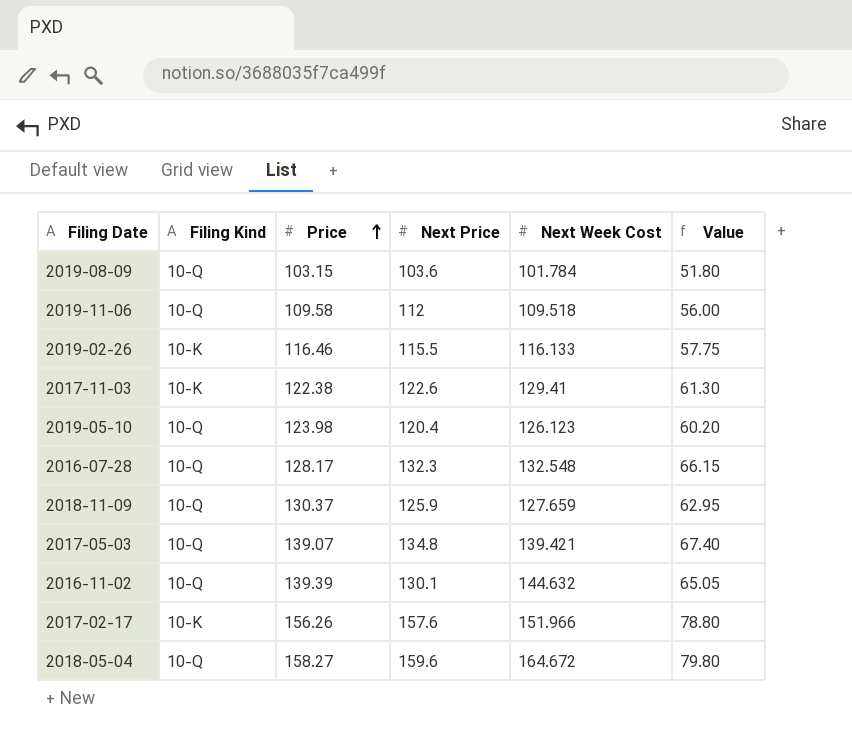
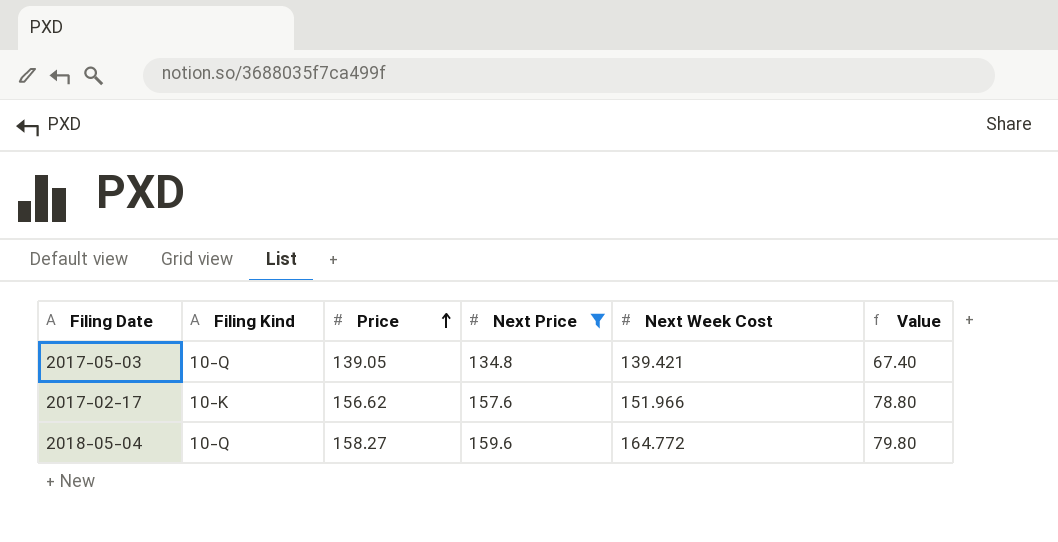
filter: none -> Next Price >= 134.8
2017-05-03 | Price: 139.07 -> 139.05
2017-02-17 | Price: 156.26 -> 156.62
2018-05-04 | Next Week Cost: 164.672 -> 164.772

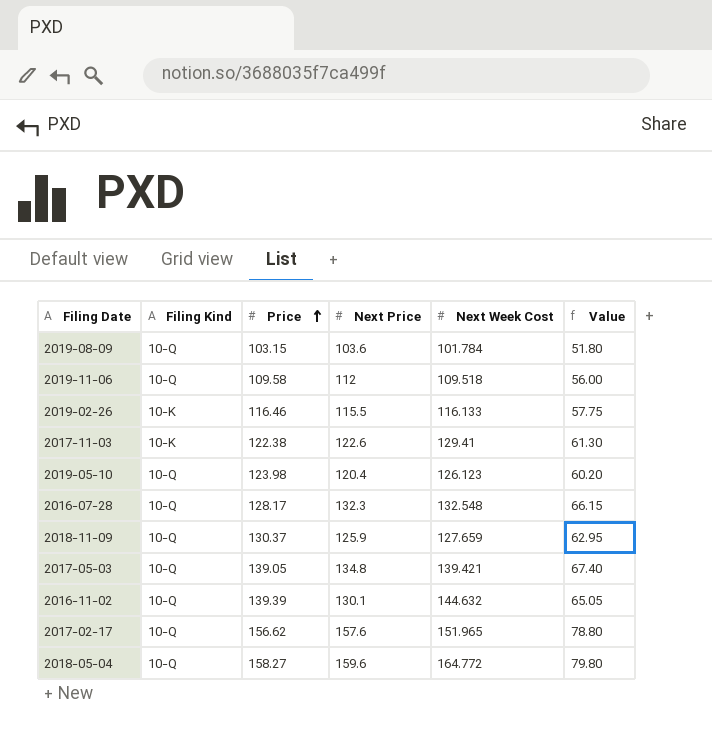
filter: Next Price >= 134.8 -> none
2017-02-17 | Filing Kind: 10-K -> 10-Q
2017-02-17 | Next Week Cost: 151.966 -> 151.965

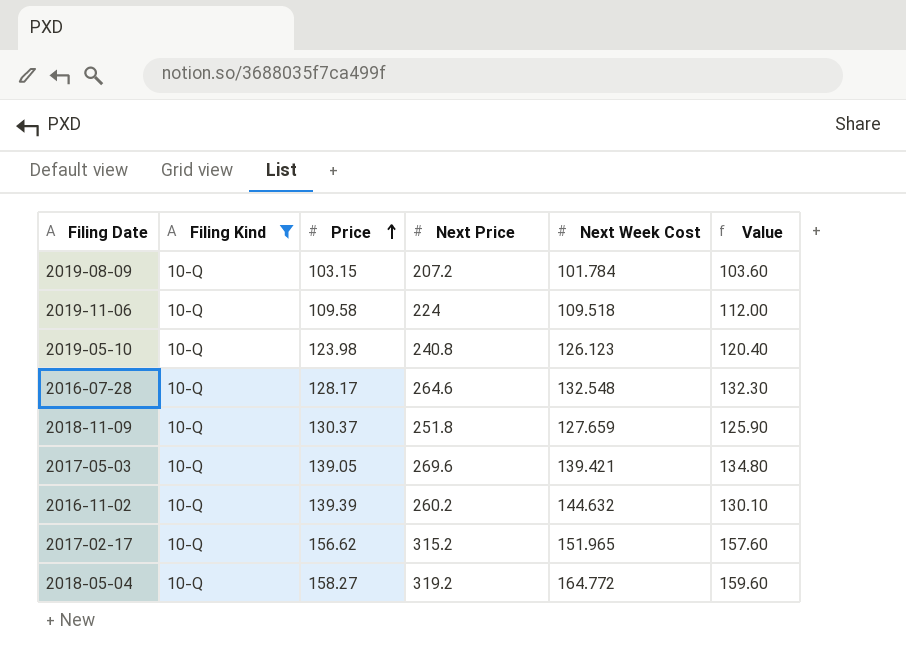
filter: none -> Filing Kind = 10-Q
2019-08-09 | Next Price: 103.6 -> 207.2
2019-08-09 | Value: 51.80 -> 103.60
2019-11-06 | Next Price: 112 -> 224
2019-11-06 | Value: 56.00 -> 112.00
2019-05-10 | Next Price: 120.4 -> 240.8
2019-05-10 | Value: 60.20 -> 120.40
2016-07-28 | Next Price: 132.3 -> 264.6
2016-07-28 | Value: 66.15 -> 132.30
2018-11-09 | Next Price: 125.9 -> 251.8
2018-11-09 | Value: 62.95 -> 125.90
2017-05-03 | Next Price: 134.8 -> 269.6
2017-05-03 | Value: 67.40 -> 134.80
2016-11-02 | Next Price: 130.1 -> 260.2
2016-11-02 | Value: 65.05 -> 130.10
2017-02-17 | Next Price: 157.6 -> 315.2
2017-02-17 | Value: 78.80 -> 157.60
2018-05-04 | Next Price: 159.6 -> 319.2
2018-05-04 | Value: 79.80 -> 159.60

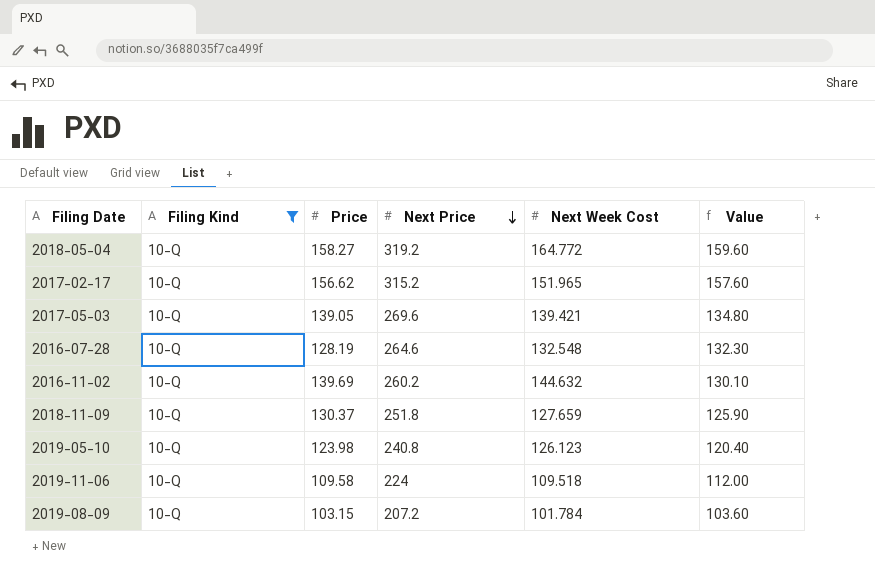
row order: Price ascending -> Next Price descending
2016-07-28 | Price: 128.17 -> 128.19
2016-11-02 | Price: 139.39 -> 139.69

